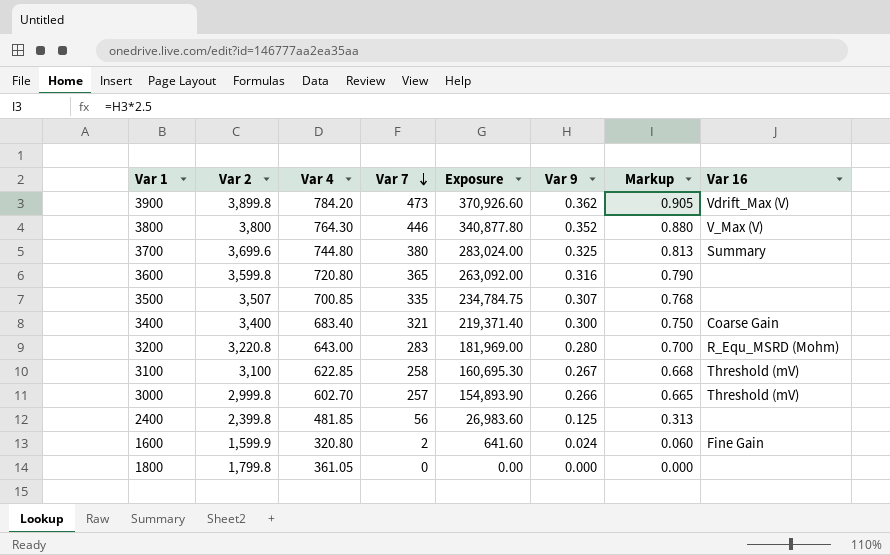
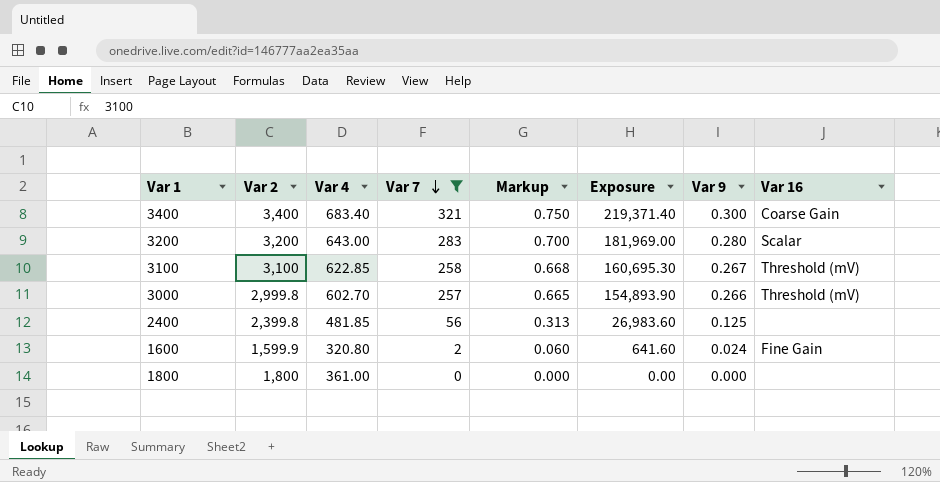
filter: none -> Var 7 <= 321
column Markup | position: 7 -> 5
3200 | Var 2: 3,220.8 -> 3,200
3200 | Var 16: R_Equ_MSRD (Mohm) -> Scalar
1800 | Var 2: 1,799.8 -> 1,800
1800 | Var 4: 361.05 -> 361.00

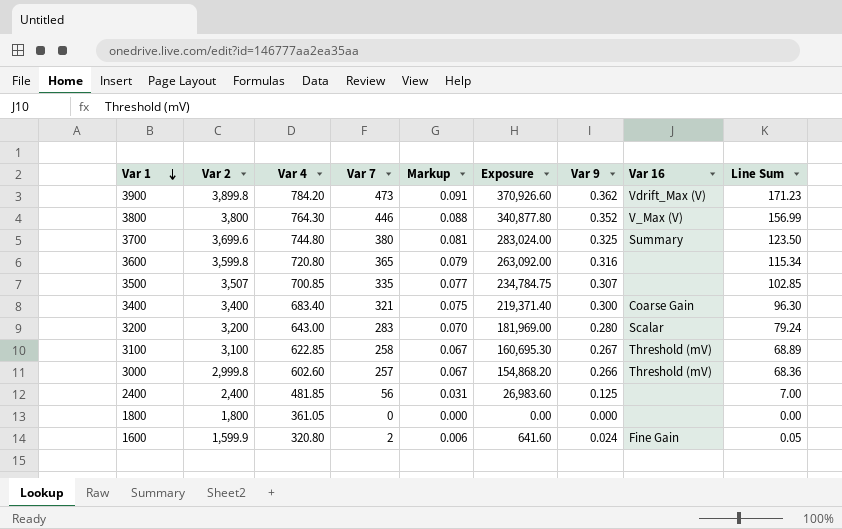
filter: Var 7 <= 321 -> none
row order: Var 7 descending -> Var 1 descending
column Markup | formula: [Var 9] * 2.5 -> [Var 9] * 0.25
column Line Sum | formula: none -> [Var 7] * [Var 9]
3000 | Var 4: 602.70 -> 602.60
3000 | Exposure: 154,893.90 -> 154,868.20
2400 | Var 2: 2,399.8 -> 2,400
1800 | Var 4: 361.00 -> 361.05

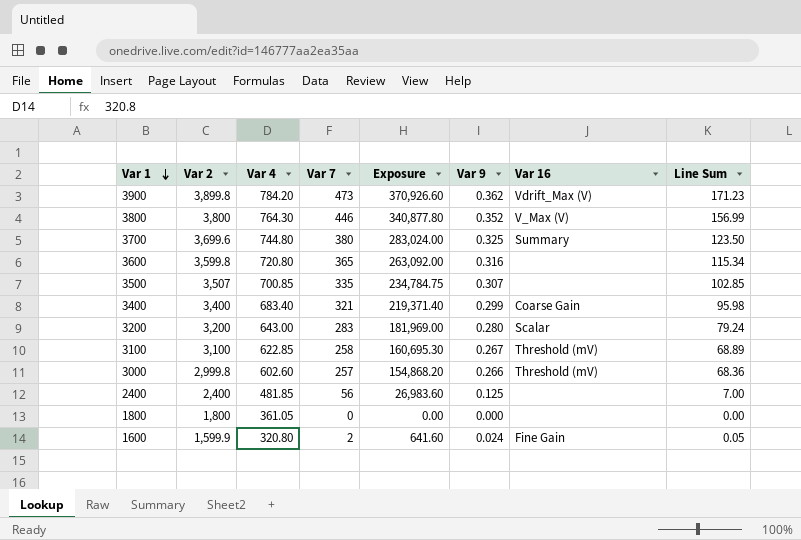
column Markup | formula: [Var 9] * 0.25 -> none
3400 | Var 9: 0.300 -> 0.299
3400 | Line Sum: 96.30 -> 95.98

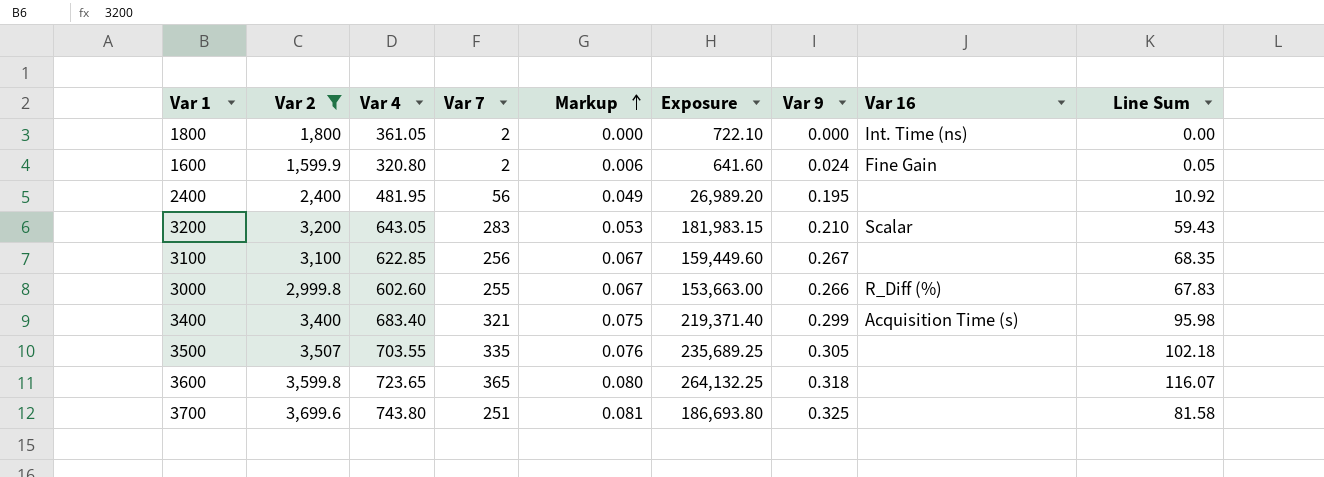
filter: none -> Var 2 <= 3,699.6
row order: Var 1 descending -> Markup ascending
column Markup | formula: none -> [Var 9] * 0.25
1800 | Var 7: 0 -> 2
1800 | Exposure: 0.00 -> 722.10
1800 | Var 16: none -> Int. Time (ns)
2400 | Var 4: 481.85 -> 481.95
2400 | Exposure: 26,983.60 -> 26,989.20
2400 | Var 9: 0.125 -> 0.195
2400 | Line Sum: 7.00 -> 10.92
3200 | Var 4: 643.00 -> 643.05
3200 | Exposure: 181,969.00 -> 181,983.15
3200 | Var 9: 0.280 -> 0.210
3200 | Line Sum: 79.24 -> 59.43
3100 | Var 7: 258 -> 256
3100 | Exposure: 160,695.30 -> 159,449.60
3100 | Var 16: Threshold (mV) -> none
3100 | Line Sum: 68.89 -> 68.35
3000 | Var 7: 257 -> 255
3000 | Exposure: 154,868.20 -> 153,663.00
3000 | Var 16: Threshold (mV) -> R_Diff (%)
3000 | Line Sum: 68.36 -> 67.83
3400 | Var 16: Coarse Gain -> Acquisition Time (s)
3500 | Var 4: 700.85 -> 703.55
3500 | Exposure: 234,784.75 -> 235,689.25
3500 | Var 9: 0.307 -> 0.305
3500 | Line Sum: 102.85 -> 102.18
3600 | Var 4: 720.80 -> 723.65
3600 | Exposure: 263,092.00 -> 264,132.25
3600 | Var 9: 0.316 -> 0.318
3600 | Line Sum: 115.34 -> 116.07
3700 | Var 4: 744.80 -> 743.80
3700 | Var 7: 380 -> 251
3700 | Exposure: 283,024.00 -> 186,693.80
3700 | Var 16: Summary -> none
3700 | Line Sum: 123.50 -> 81.58

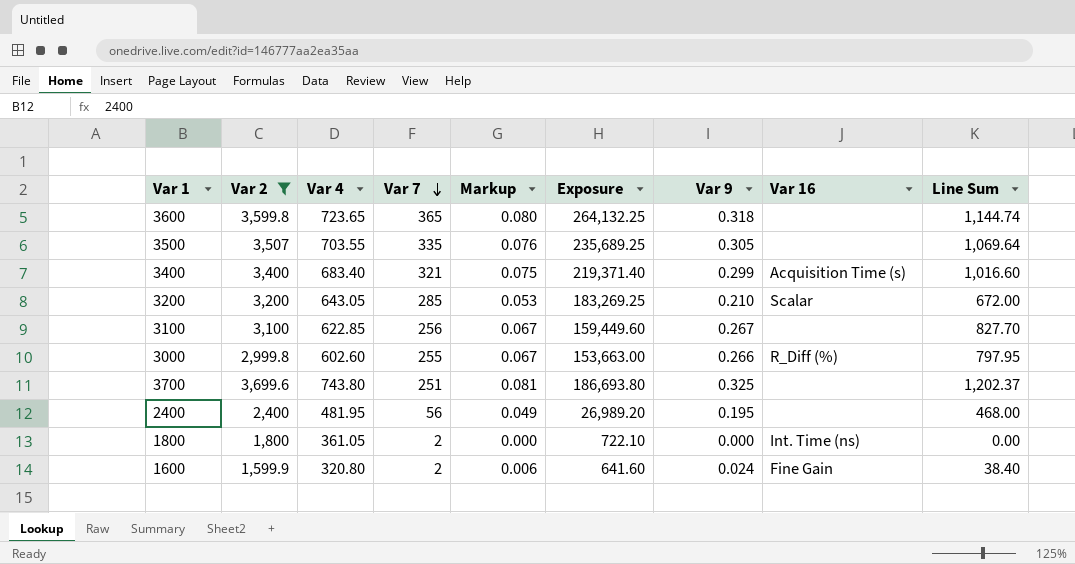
row order: Markup ascending -> Var 7 descending
column Line Sum | formula: [Var 7] * [Var 9] -> [Var 2] * [Var 9]
3200 | Var 7: 283 -> 285
3200 | Exposure: 181,983.15 -> 183,269.25

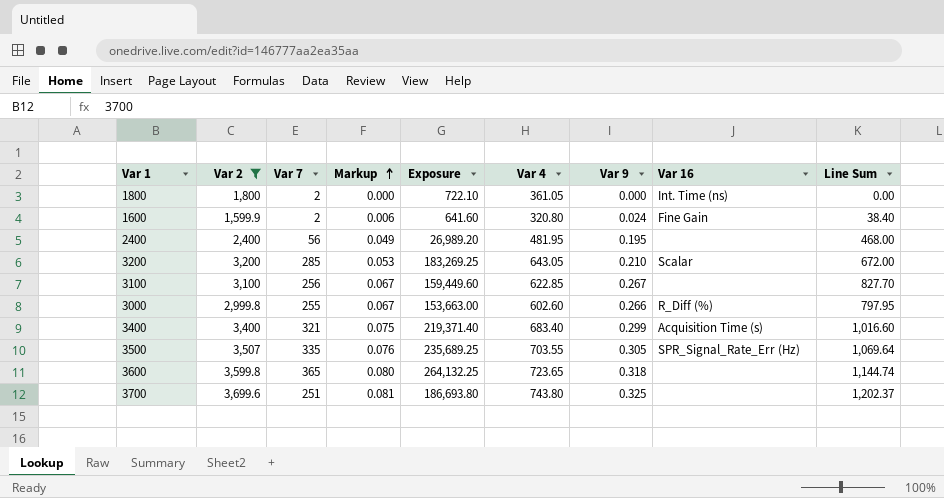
row order: Var 7 descending -> Markup ascending
column Var 4 | position: 3 -> 6
3500 | Var 16: none -> SPR_Signal_Rate_Err (Hz)

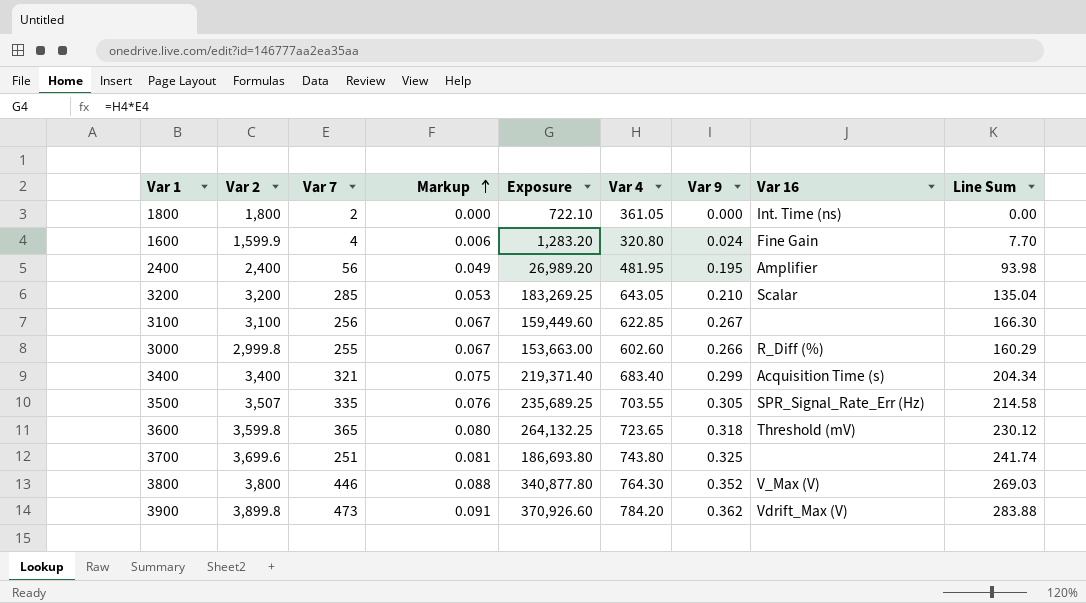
filter: Var 2 <= 3,699.6 -> none
column Line Sum | formula: [Var 2] * [Var 9] -> [Var 4] * [Var 9]
1600 | Var 7: 2 -> 4
1600 | Exposure: 641.60 -> 1,283.20
2400 | Var 16: none -> Amplifier
3600 | Var 16: none -> Threshold (mV)

